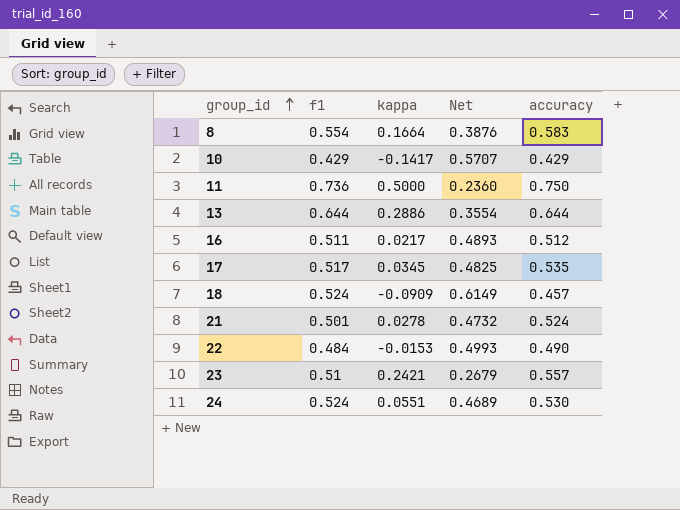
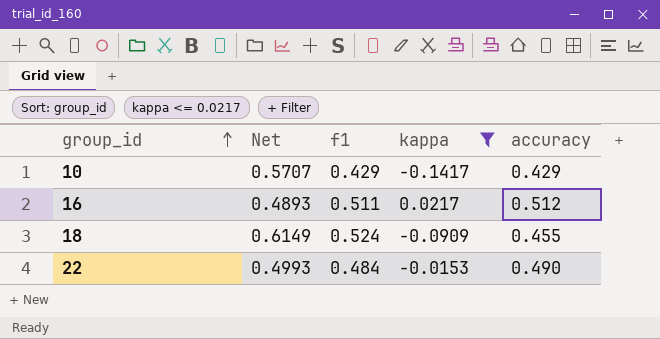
filter: none -> kappa <= 0.0217
column Net | position: 4 -> 2
18 | accuracy: 0.457 -> 0.455

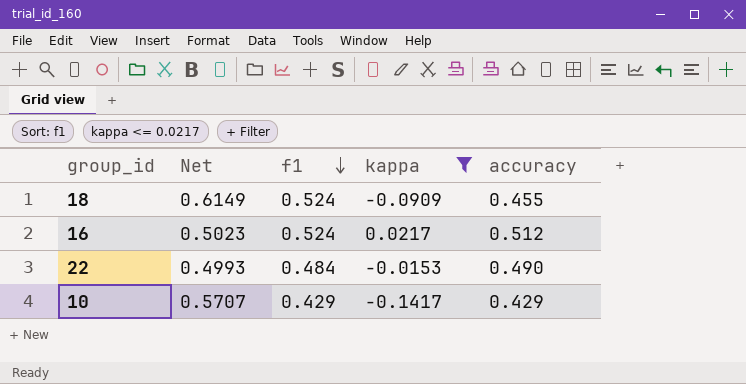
row order: group_id ascending -> f1 descending
16 | Net: 0.4893 -> 0.5023
16 | f1: 0.511 -> 0.524

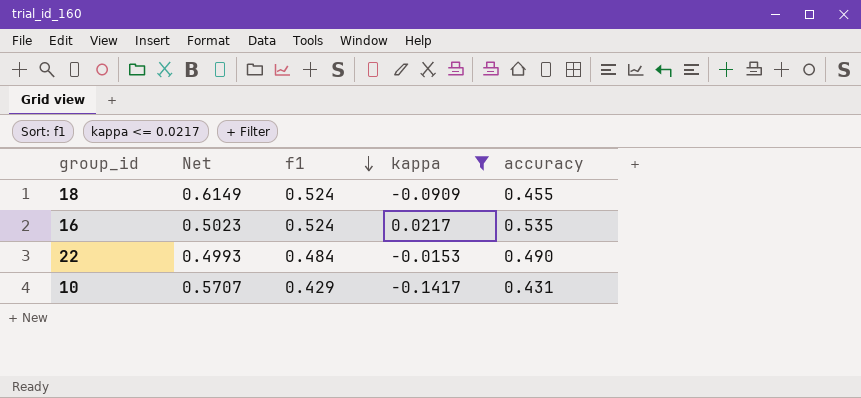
16 | accuracy: 0.512 -> 0.535
10 | accuracy: 0.429 -> 0.431

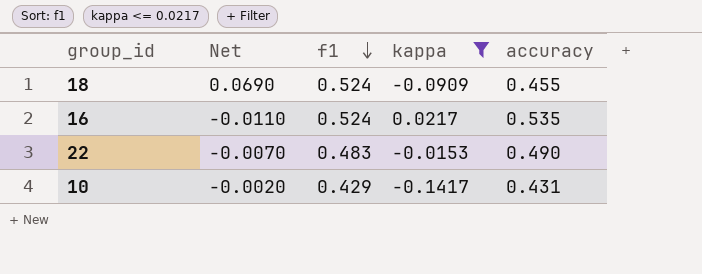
column Net | formula: [f1] - [kappa] -> [f1] - [accuracy]
22 | f1: 0.484 -> 0.483

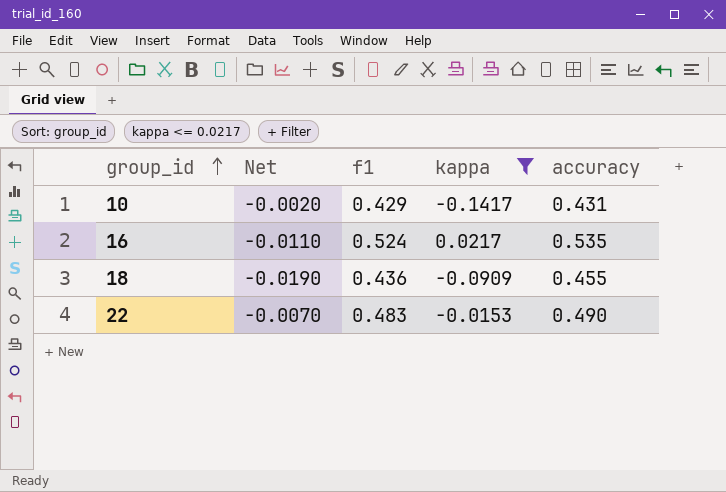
row order: f1 descending -> group_id ascending
18 | Net: 0.0690 -> -0.0190
18 | f1: 0.524 -> 0.436

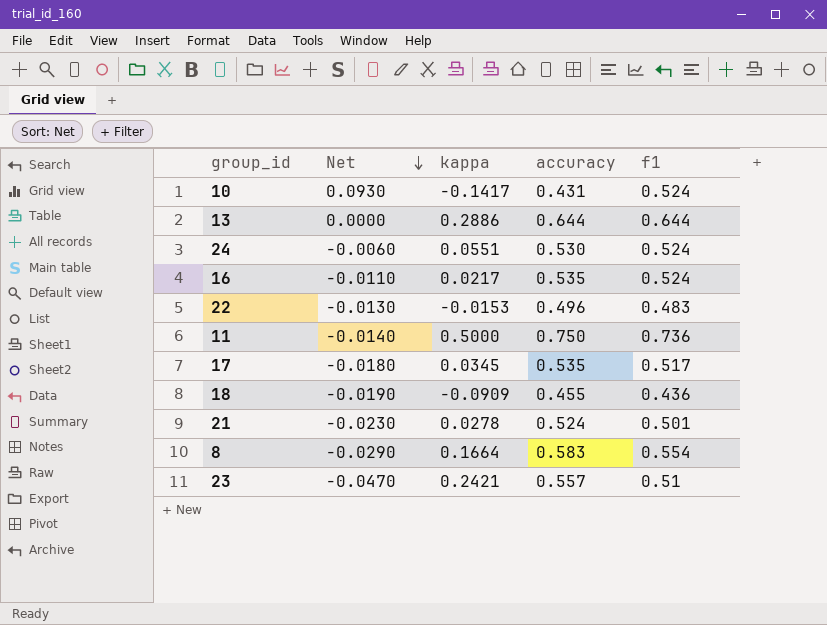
filter: kappa <= 0.0217 -> none
row order: group_id ascending -> Net descending
column f1 | position: 3 -> 5
10 | Net: -0.0020 -> 0.0930
10 | f1: 0.429 -> 0.524
22 | Net: -0.0070 -> -0.0130
22 | accuracy: 0.490 -> 0.496

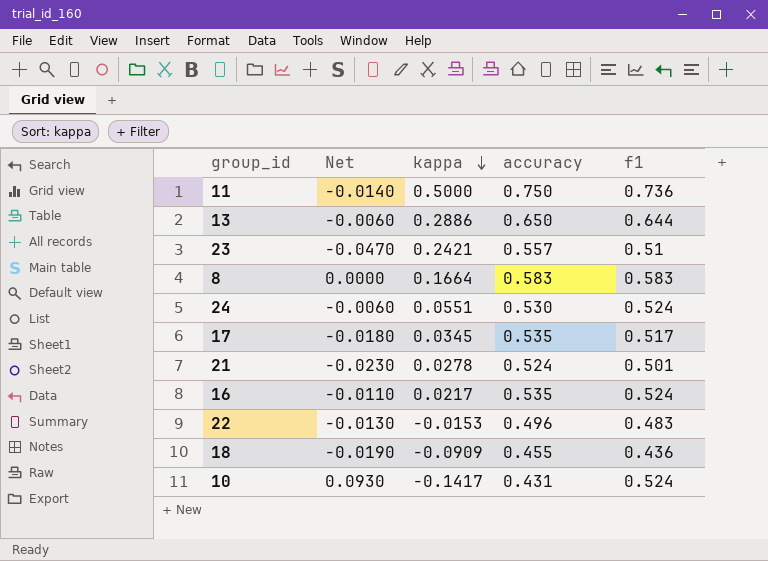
row order: Net descending -> kappa descending
13 | Net: 0.0000 -> -0.0060
13 | accuracy: 0.644 -> 0.650
8 | Net: -0.0290 -> 0.0000
8 | f1: 0.554 -> 0.583

